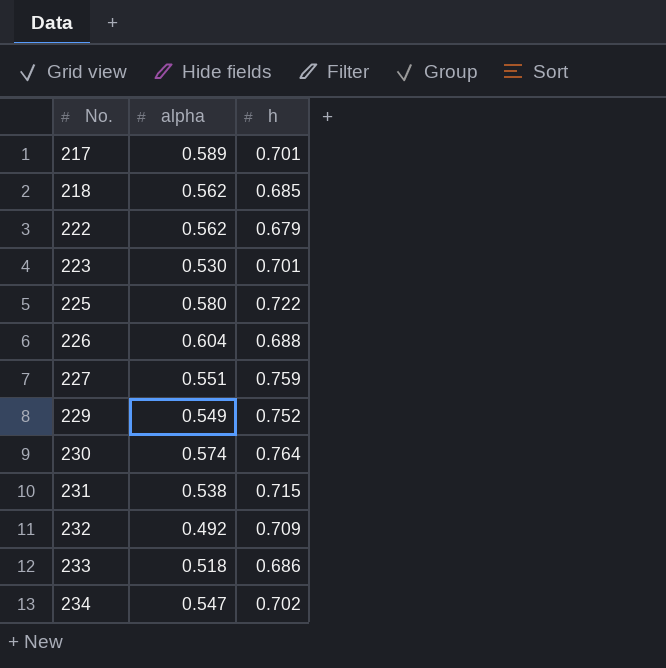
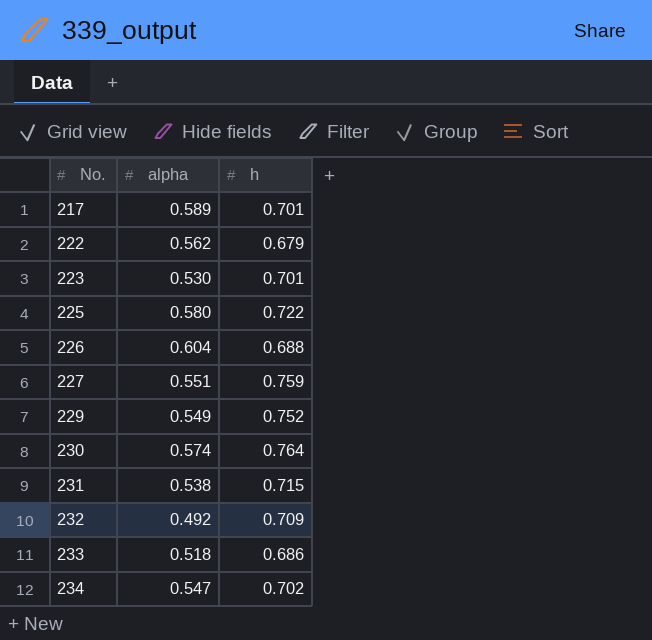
row 218: 0.562 | 0.685 -> none

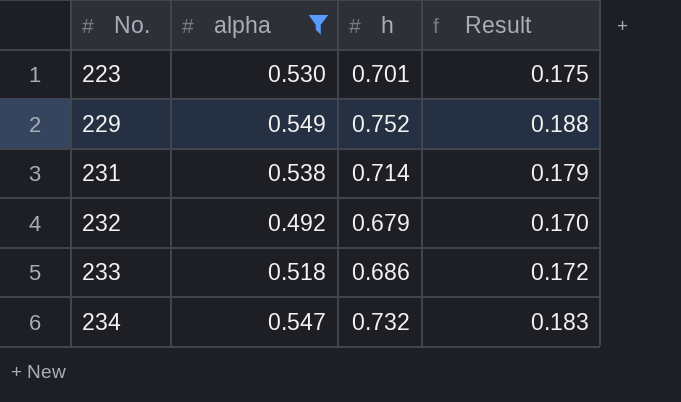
filter: none -> alpha <= 0.549
column Result | formula: none -> [h] * 0.25
231 | h: 0.715 -> 0.714
232 | h: 0.709 -> 0.679
234 | h: 0.702 -> 0.732

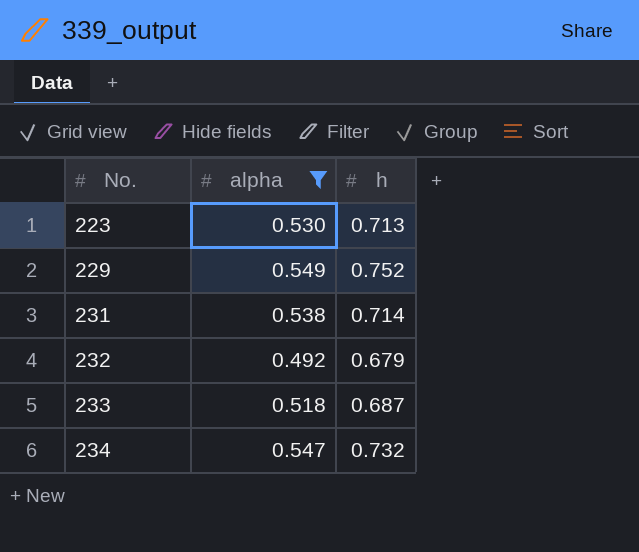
column Result | formula: [h] * 0.25 -> none
223 | h: 0.701 -> 0.713
233 | h: 0.686 -> 0.687

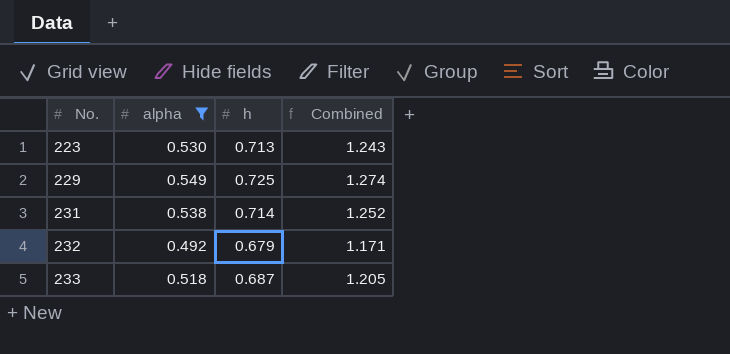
column Combined | formula: none -> [alpha] + [h]
row 234: 0.547 | 0.732 -> none
229 | h: 0.752 -> 0.725

